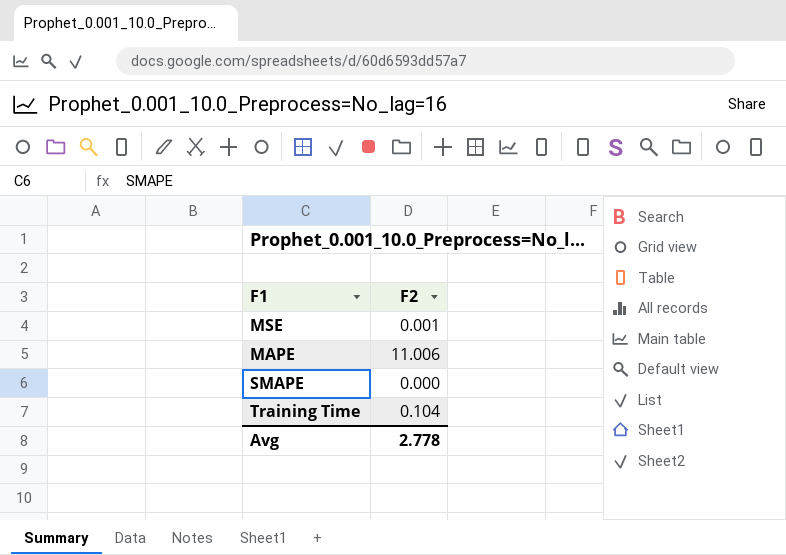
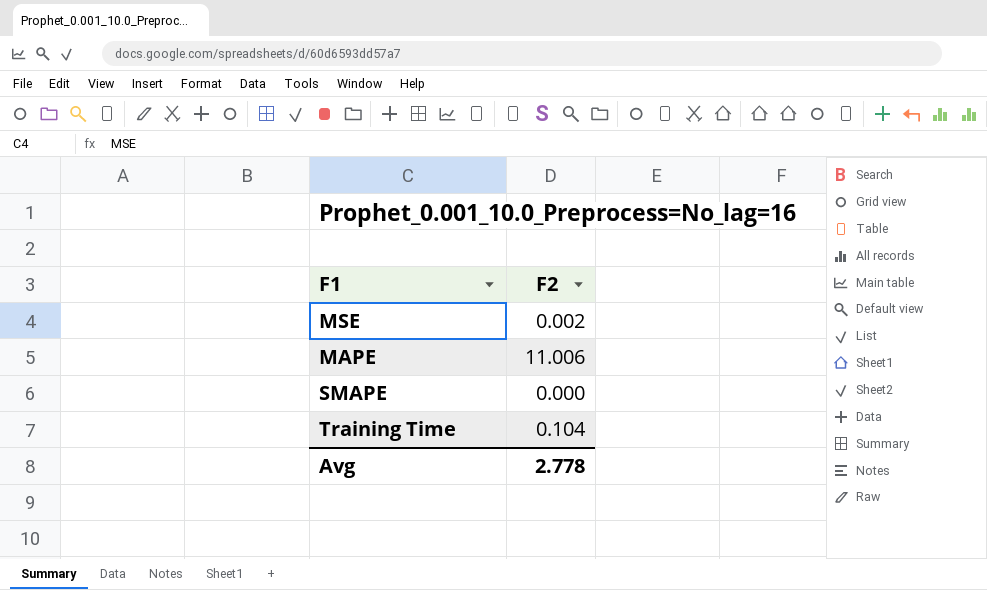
MSE | F2: 0.001 -> 0.002

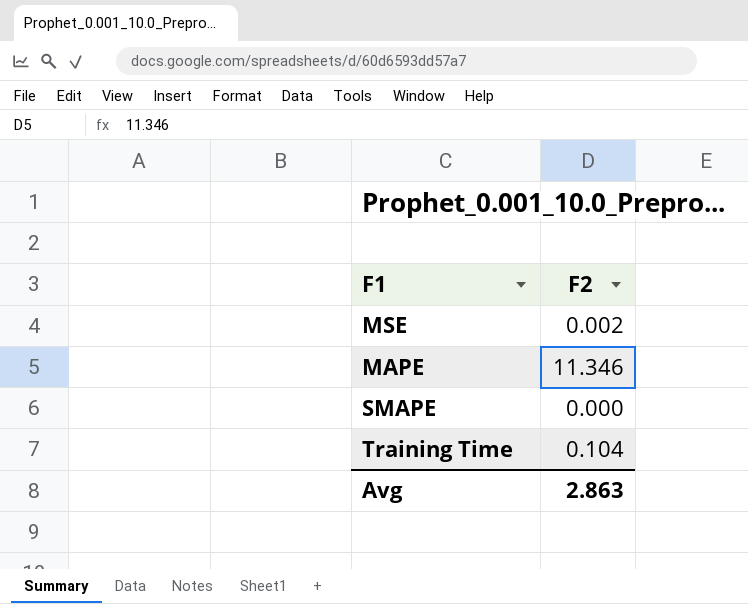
MAPE | F2: 11.006 -> 11.346
Avg | F2: 2.778 -> 2.863

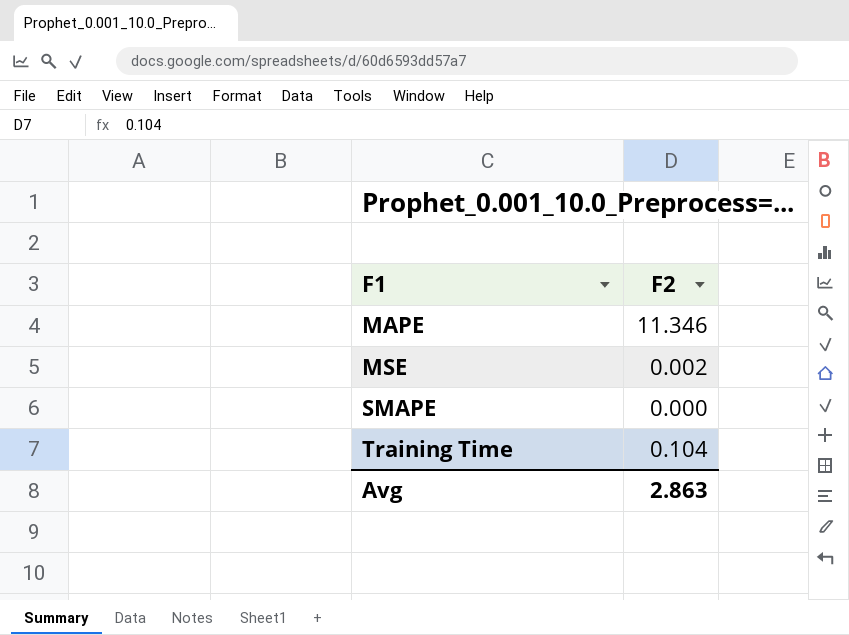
row order: none -> F1 ascending

